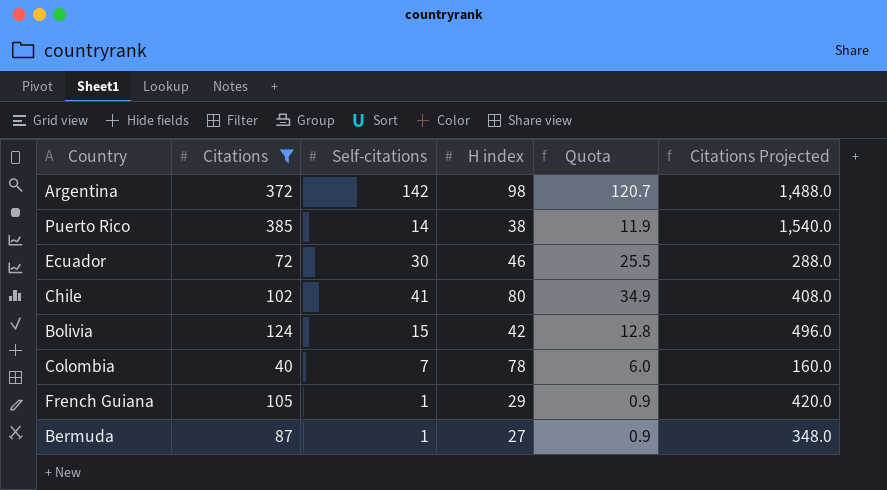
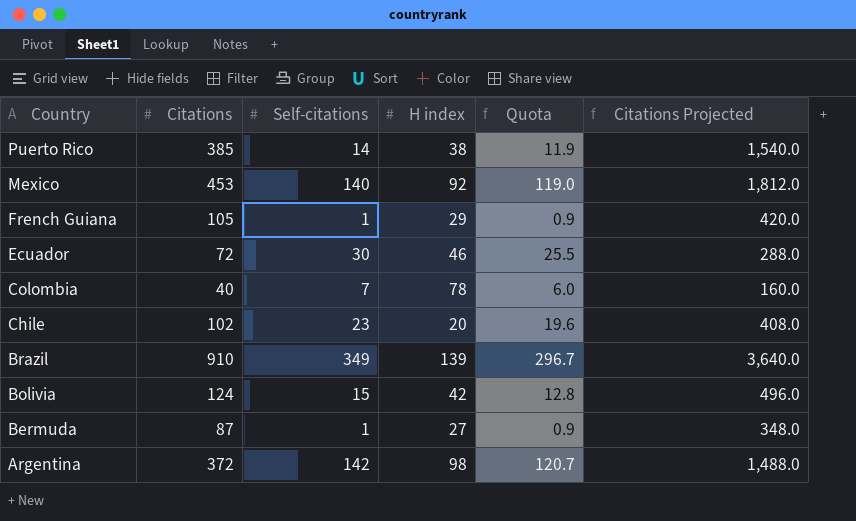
filter: Citations <= 385 -> none
row order: none -> Country descending
Chile | Self-citations: 41 -> 23
Chile | H index: 80 -> 20
Chile | Quota: 34.9 -> 19.6

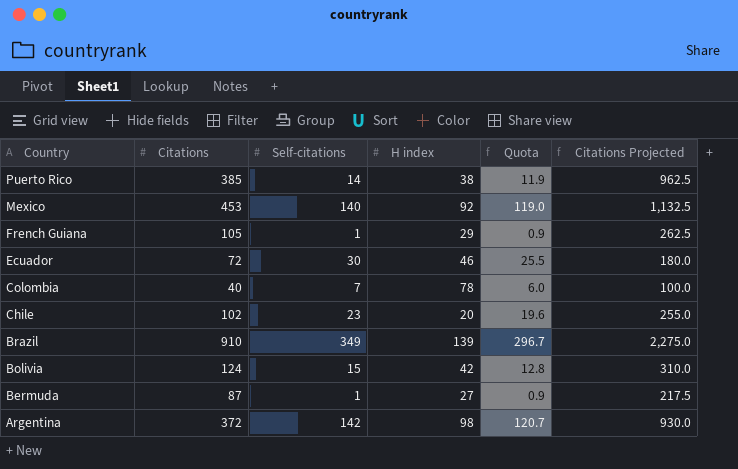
column Citations Projected | formula: [Citations] * 4 -> [Citations] * 2.5

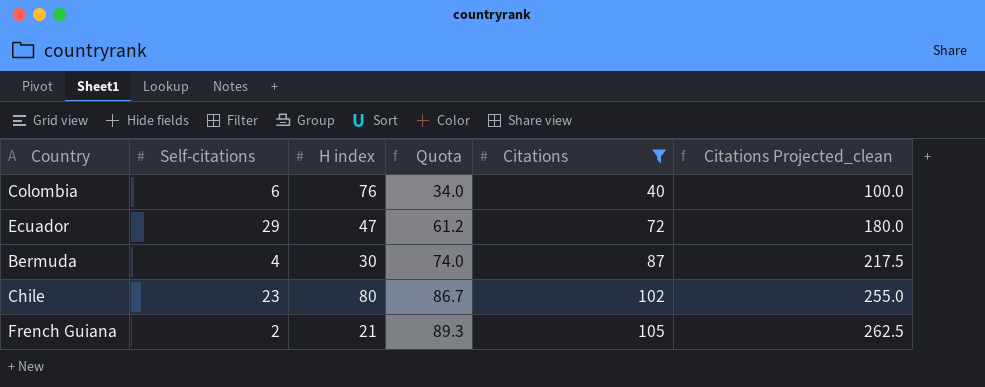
filter: none -> Citations <= 105
row order: Country descending -> Quota ascending
column Quota | formula: [Self-citations] * 0.85 -> [Citations] * 0.85
column Citations | position: 2 -> 5
column name: Citations Projected -> Citations Projected_clean
Colombia | Self-citations: 7 -> 6
Colombia | H index: 78 -> 76
Ecuador | Self-citations: 30 -> 29
Ecuador | H index: 46 -> 47
Bermuda | Self-citations: 1 -> 4
Bermuda | H index: 27 -> 30
Chile | H index: 20 -> 80
French Guiana | Self-citations: 1 -> 2
French Guiana | H index: 29 -> 21

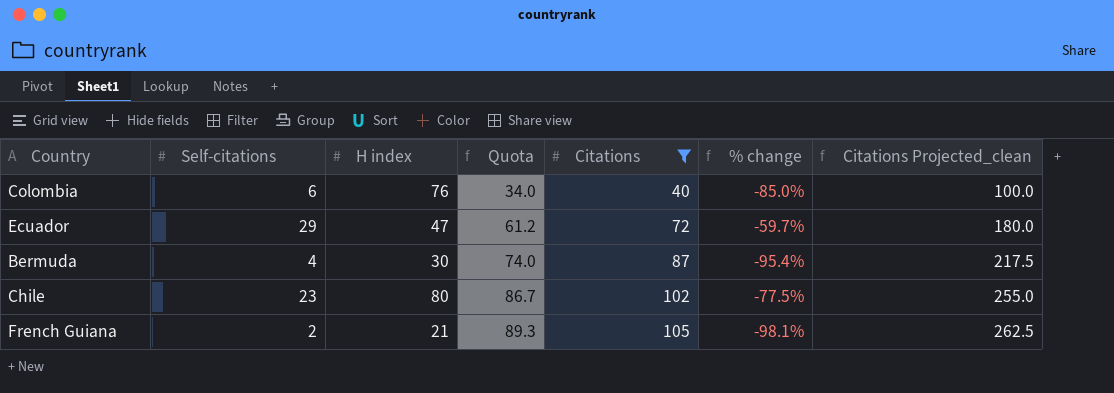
column % change | formula: none -> ([Self-citations] - [Citations]) / [Citations]

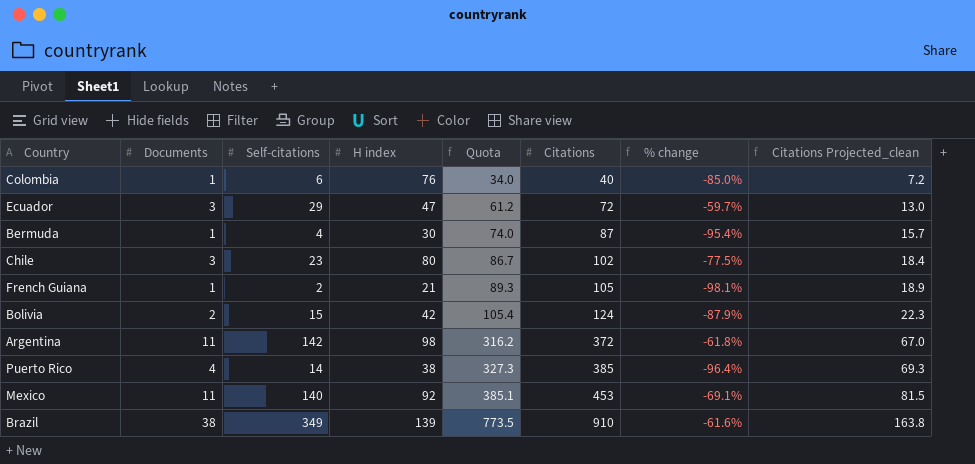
filter: Citations <= 105 -> none
column Documents | position: none -> 2
column Citations Projected_clean | formula: [Citations] * 2.5 -> [Citations] * 0.18

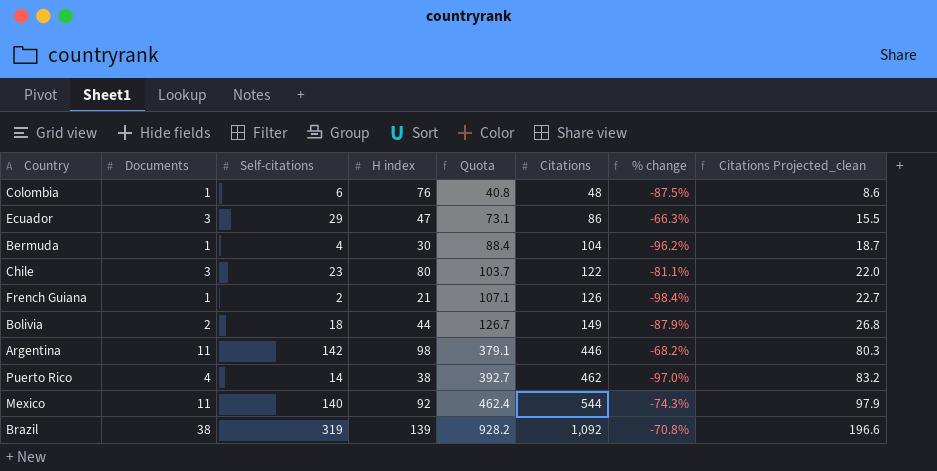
Colombia | Quota: 34.0 -> 40.8
Colombia | Citations: 40 -> 48
Colombia | % change: -85.0% -> -87.5%
Colombia | Citations Projected_clean: 7.2 -> 8.6
Ecuador | Quota: 61.2 -> 73.1
Ecuador | Citations: 72 -> 86
Ecuador | % change: -59.7% -> -66.3%
Ecuador | Citations Projected_clean: 13.0 -> 15.5
Bermuda | Quota: 74.0 -> 88.4
Bermuda | Citations: 87 -> 104
Bermuda | % change: -95.4% -> -96.2%
Bermuda | Citations Projected_clean: 15.7 -> 18.7
Chile | Quota: 86.7 -> 103.7
Chile | Citations: 102 -> 122
Chile | % change: -77.5% -> -81.1%
Chile | Citations Projected_clean: 18.4 -> 22.0
French Guiana | Quota: 89.3 -> 107.1
French Guiana | Citations: 105 -> 126
French Guiana | % change: -98.1% -> -98.4%
French Guiana | Citations Projected_clean: 18.9 -> 22.7
Bolivia | Self-citations: 15 -> 18
Bolivia | H index: 42 -> 44
Bolivia | Quota: 105.4 -> 126.7
Bolivia | Citations: 124 -> 149
Bolivia | Citations Projected_clean: 22.3 -> 26.8
Argentina | Quota: 316.2 -> 379.1
Argentina | Citations: 372 -> 446
Argentina | % change: -61.8% -> -68.2%
Argentina | Citations Projected_clean: 67.0 -> 80.3
Puerto Rico | Quota: 327.3 -> 392.7
Puerto Rico | Citations: 385 -> 462
Puerto Rico | % change: -96.4% -> -97.0%
Puerto Rico | Citations Projected_clean: 69.3 -> 83.2
Mexico | Quota: 385.1 -> 462.4
Mexico | Citations: 453 -> 544
Mexico | % change: -69.1% -> -74.3%
Mexico | Citations Projected_clean: 81.5 -> 97.9
Brazil | Self-citations: 349 -> 319
Brazil | Quota: 773.5 -> 928.2
Brazil | Citations: 910 -> 1,092
Brazil | % change: -61.6% -> -70.8%
Brazil | Citations Projected_clean: 163.8 -> 196.6

